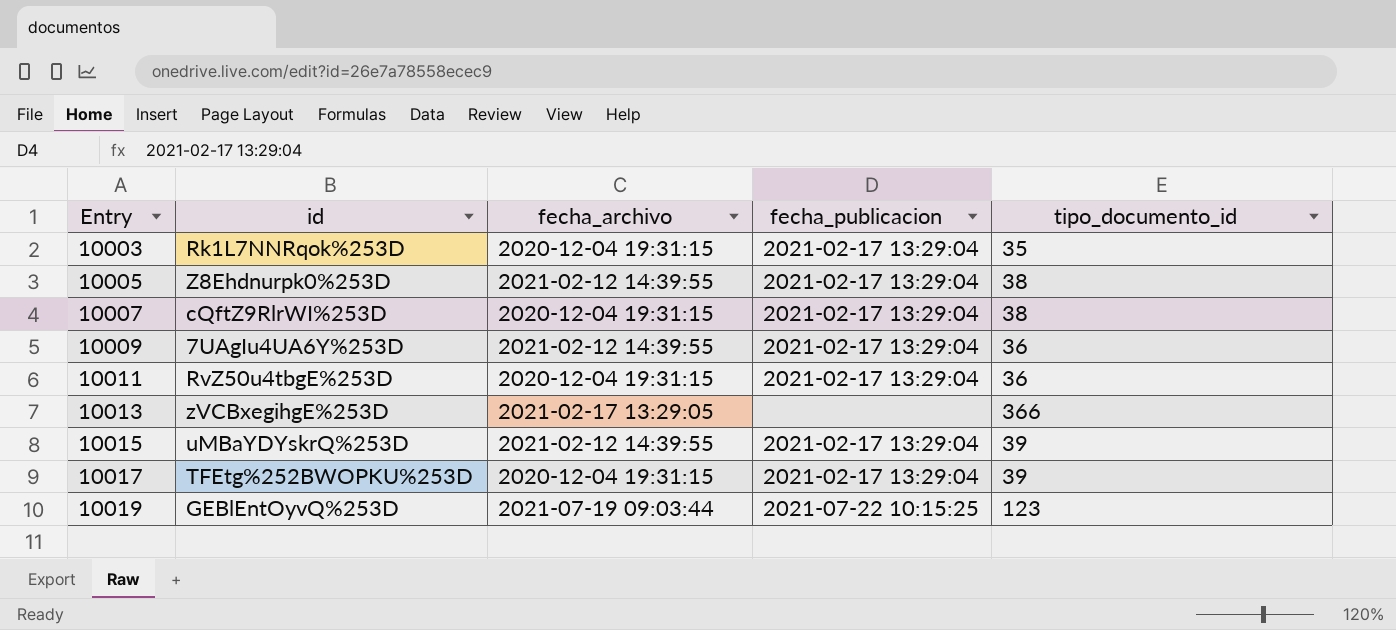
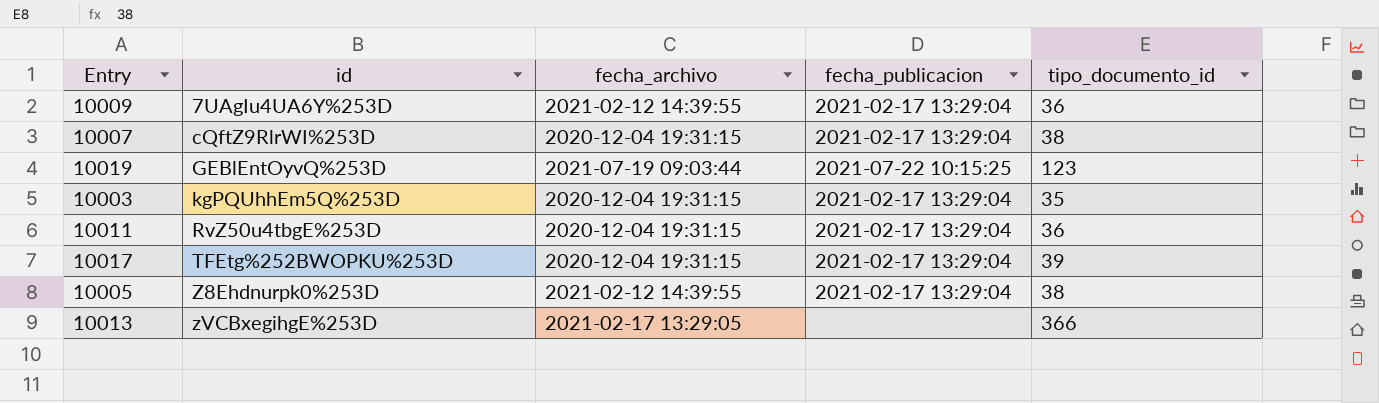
row order: Entry ascending -> id ascending
row 10015: uMBaYDYskrQ%253D | 2021-02-12 14:39:55 | 2021-02-17 13:29:04 | 39 -> none
10003 | id: Rk1L7NNRqok%253D -> kgPQUhhEm5Q%253D

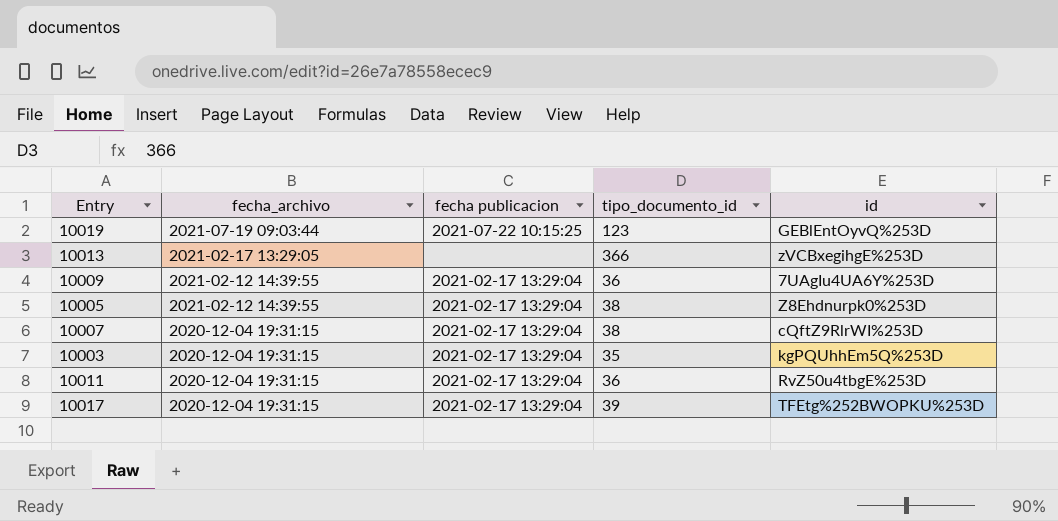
row order: id ascending -> fecha_archivo descending
column name: fecha_publicacion -> fecha publicacion
column id | position: 2 -> 5

